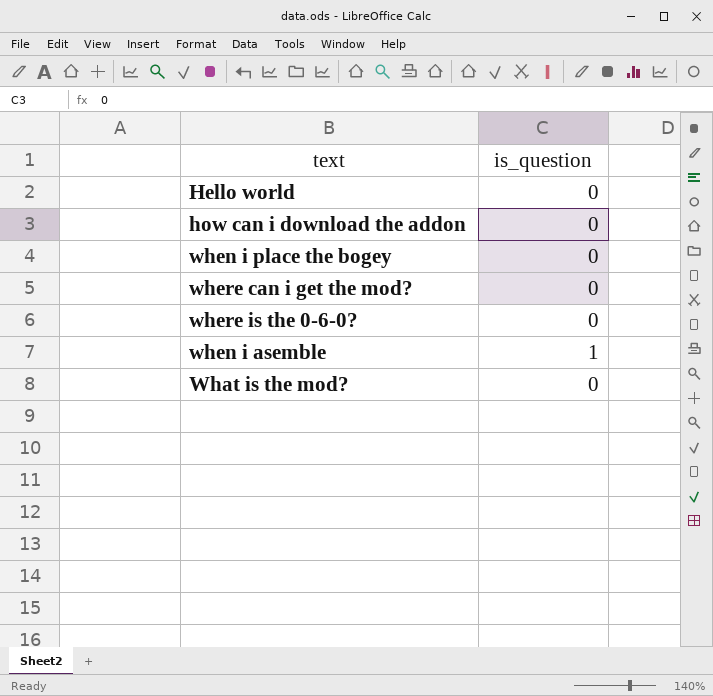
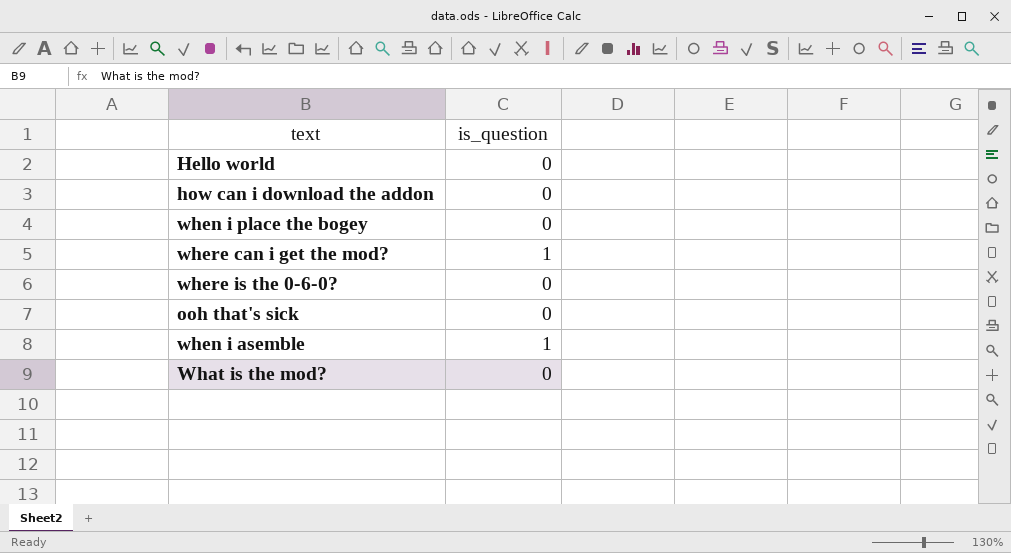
where can i get the mod? | is_question: 0 -> 1
row ooh that's sick: none -> 0

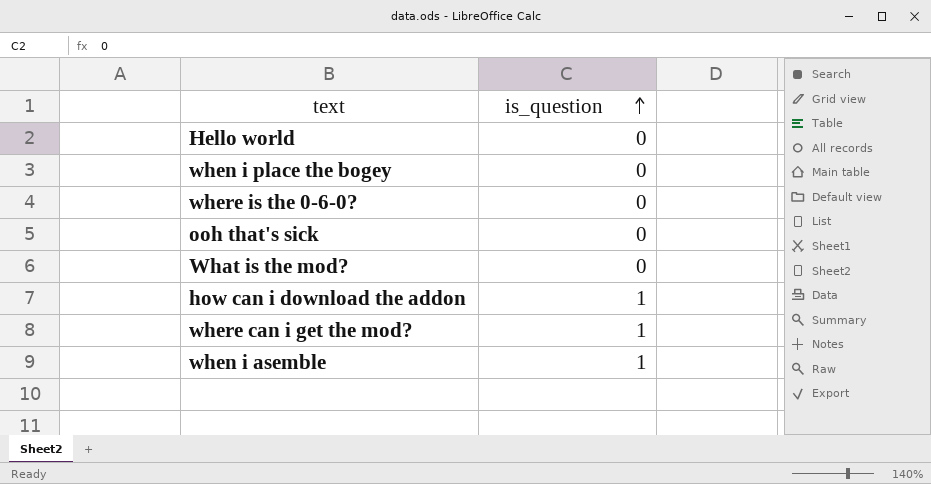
row order: none -> is_question ascending
how can i download the addon | is_question: 0 -> 1

